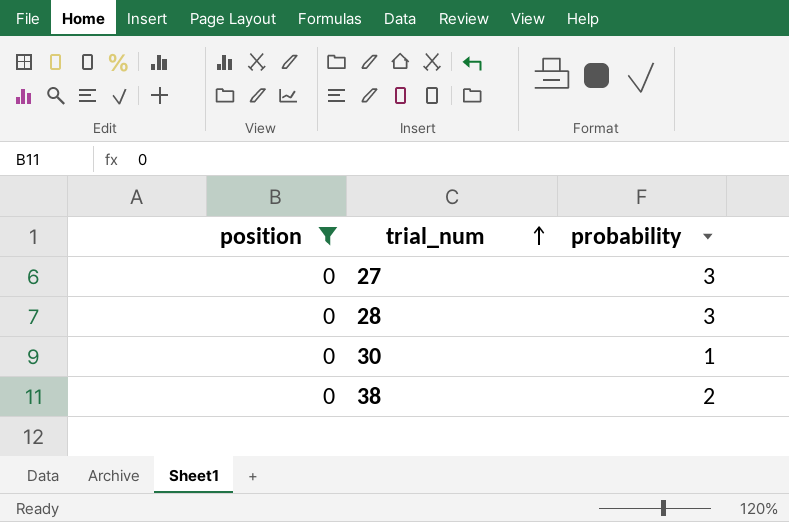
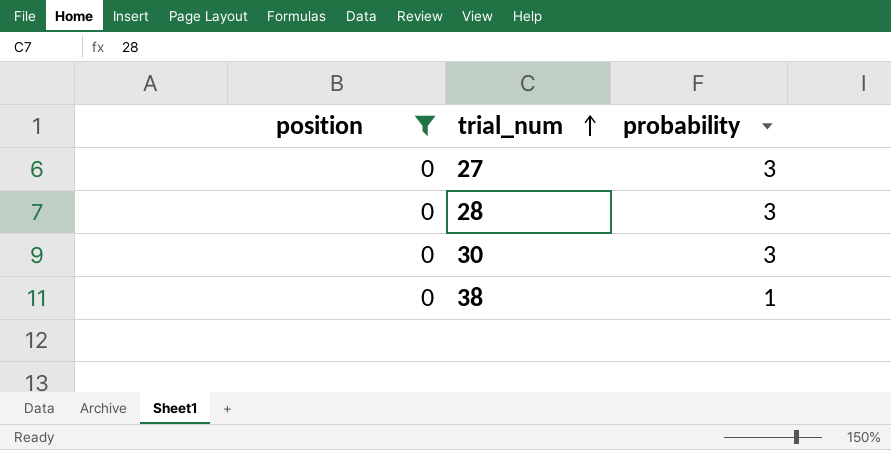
30 | probability: 1 -> 3
38 | probability: 2 -> 1

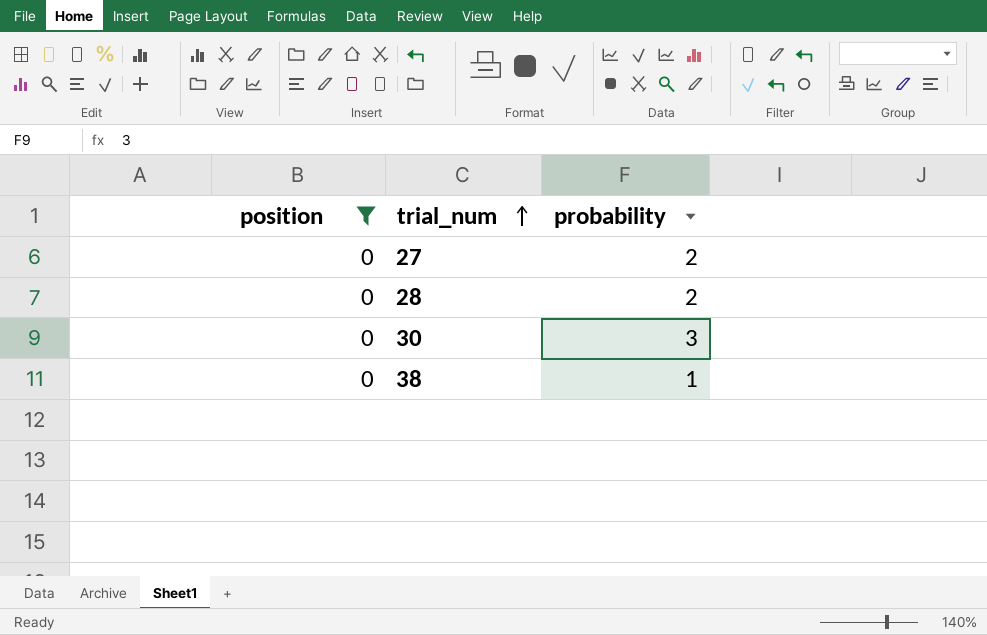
27 | probability: 3 -> 2
28 | probability: 3 -> 2

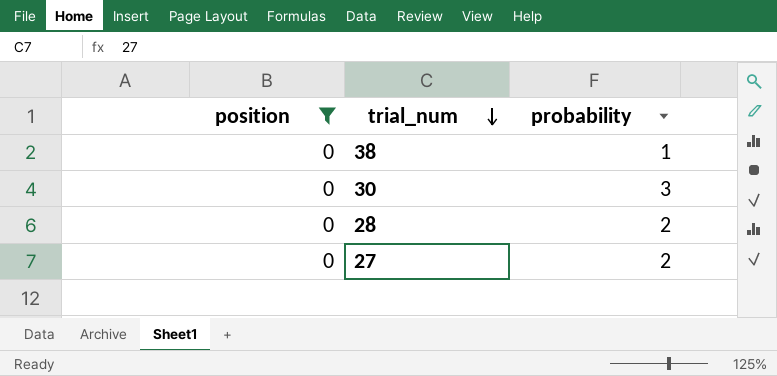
row order: trial_num ascending -> trial_num descending

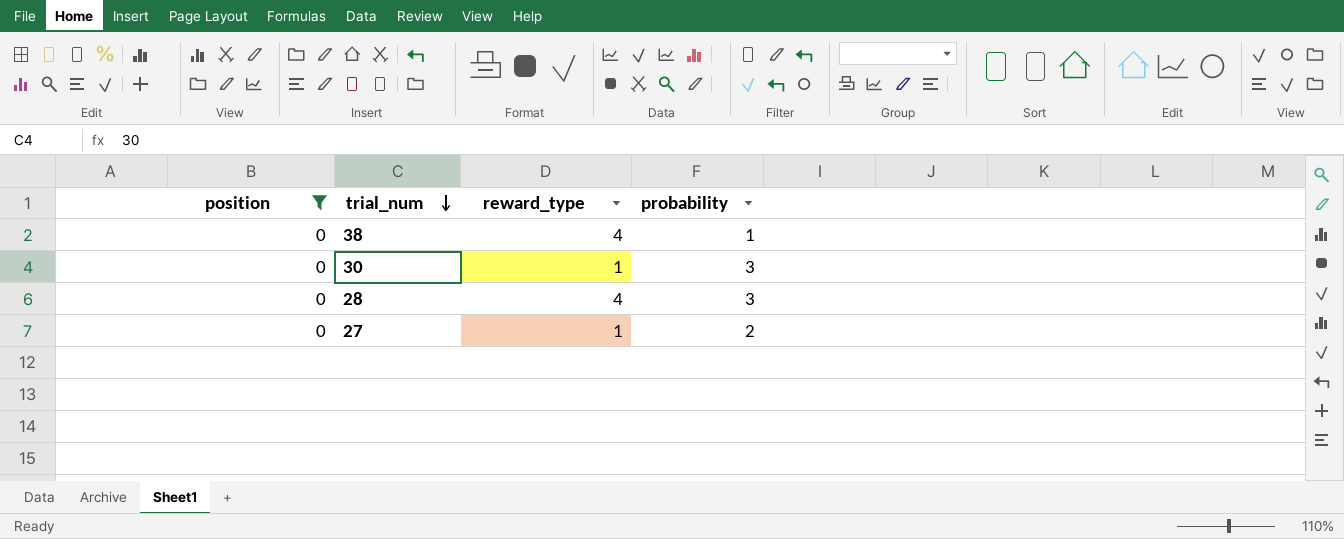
column reward_type | position: none -> 3
28 | probability: 2 -> 3

